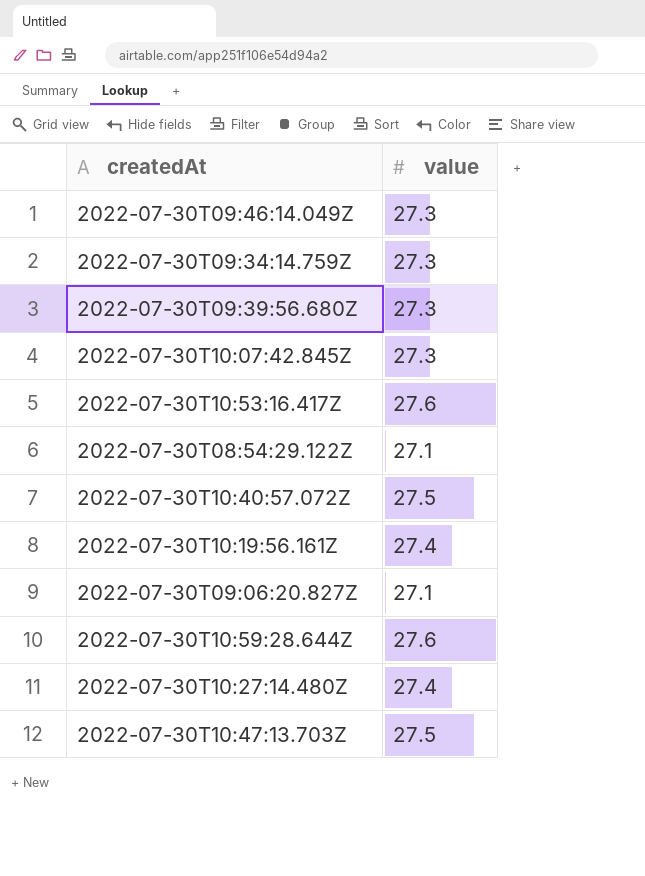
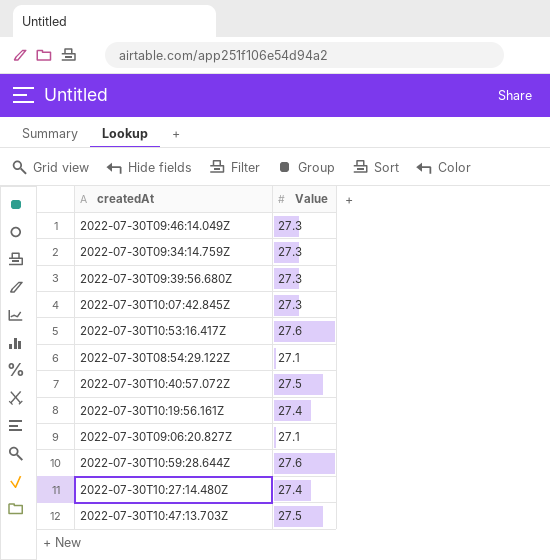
column name: value -> Value

